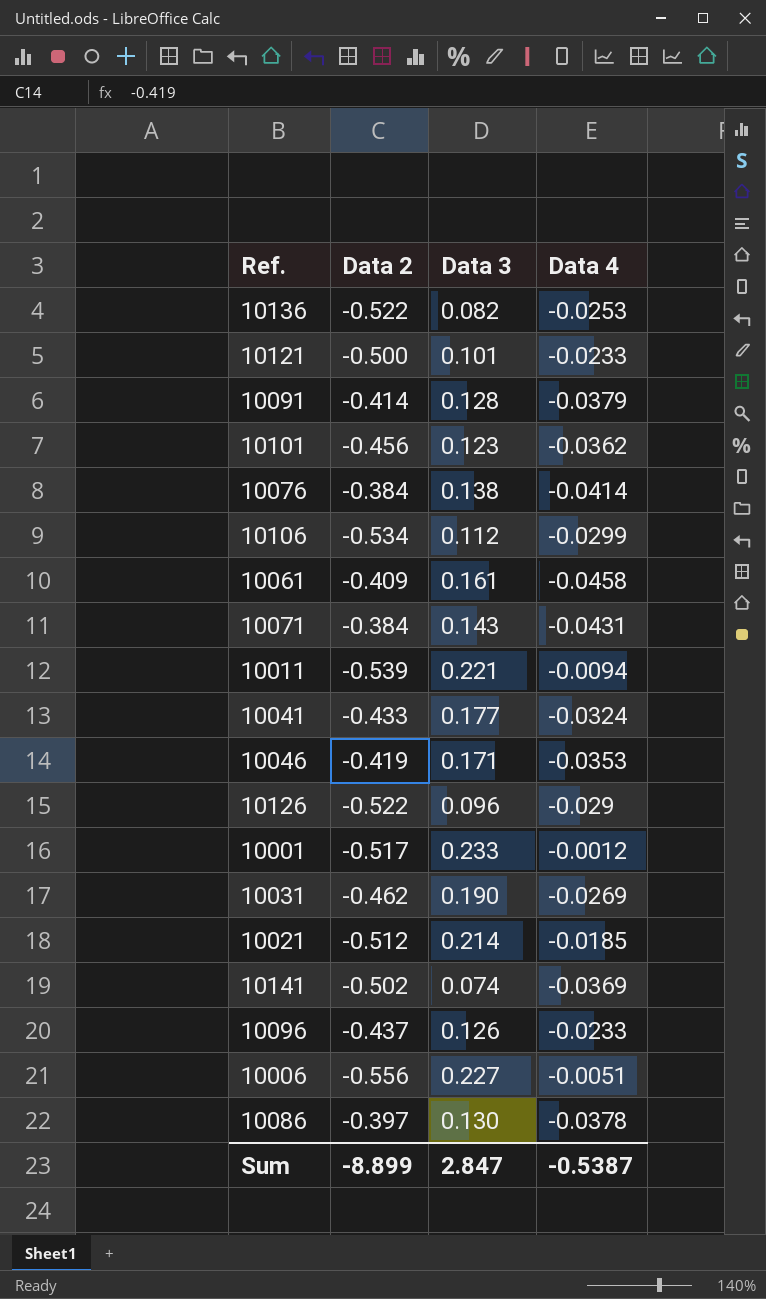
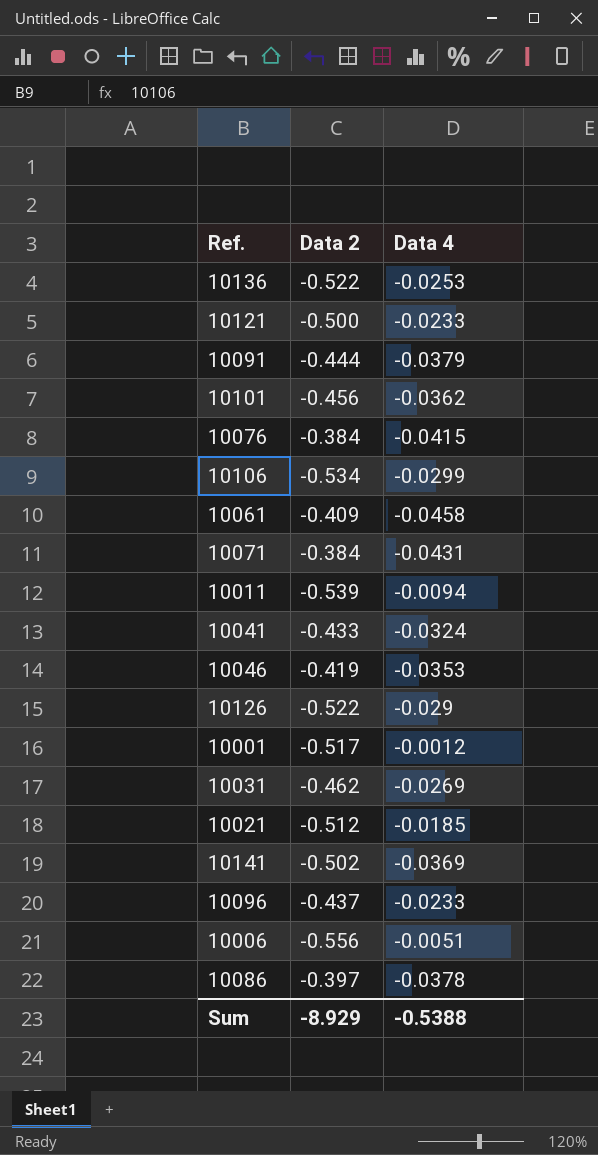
column Data 3 | position: 3 -> none
10091 | Data 2: -0.414 -> -0.444
10076 | Data 4: -0.0414 -> -0.0415
Sum | Data 2: -8.899 -> -8.929
Sum | Data 4: -0.5387 -> -0.5388

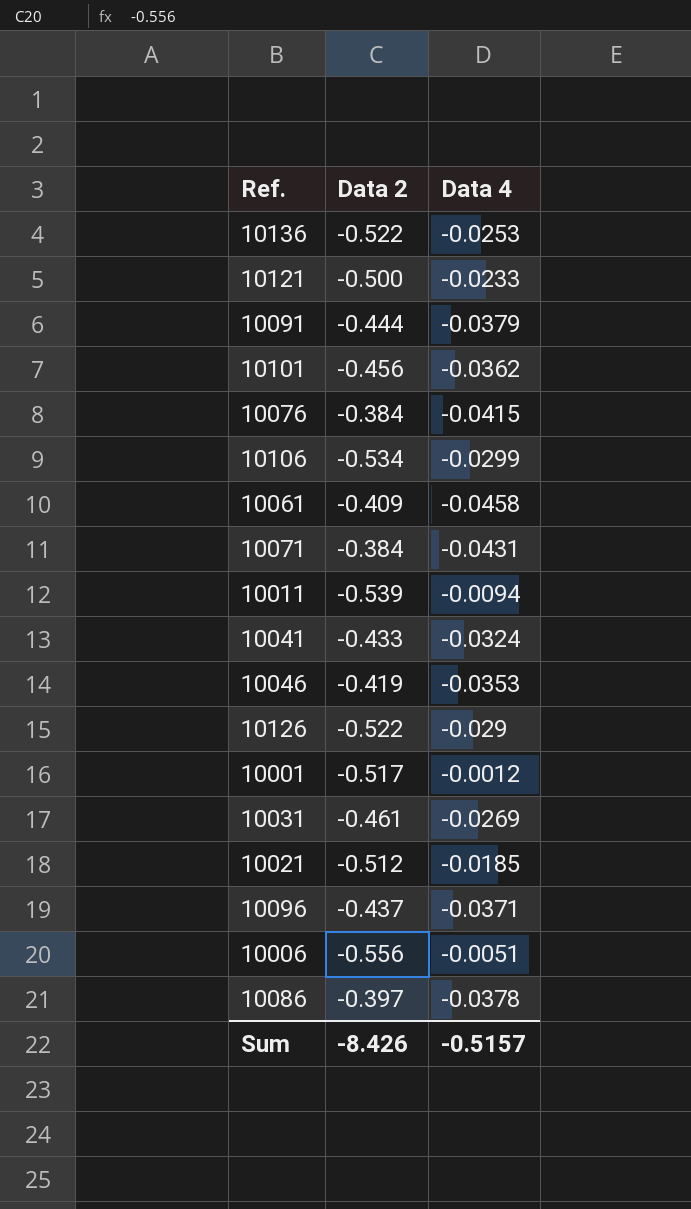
row 10141: -0.502 | -0.0369 -> none
10031 | Data 2: -0.462 -> -0.461
10096 | Data 4: -0.0233 -> -0.0371
Sum | Data 2: -8.929 -> -8.426
Sum | Data 4: -0.5388 -> -0.5157

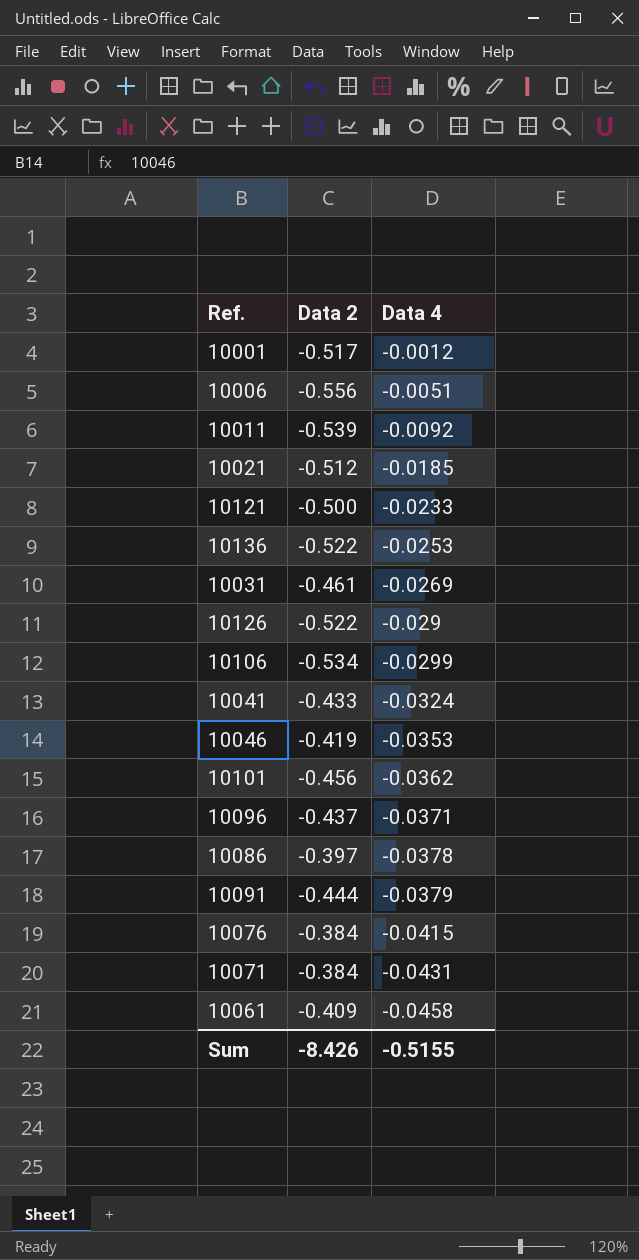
row order: none -> Data 4 descending
10011 | Data 4: -0.0094 -> -0.0092
Sum | Data 4: -0.5157 -> -0.5155

